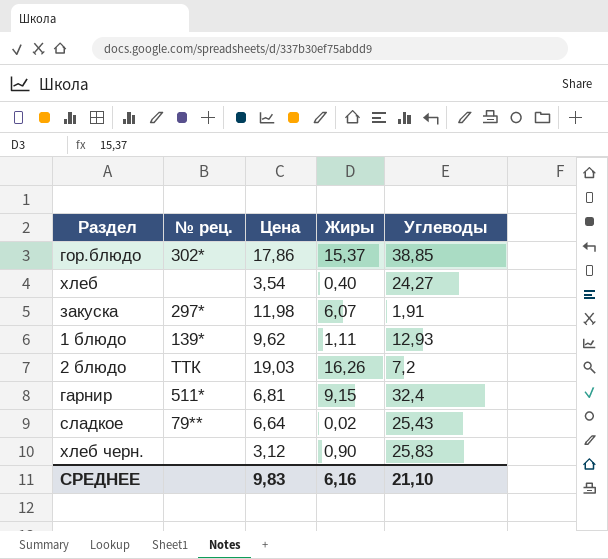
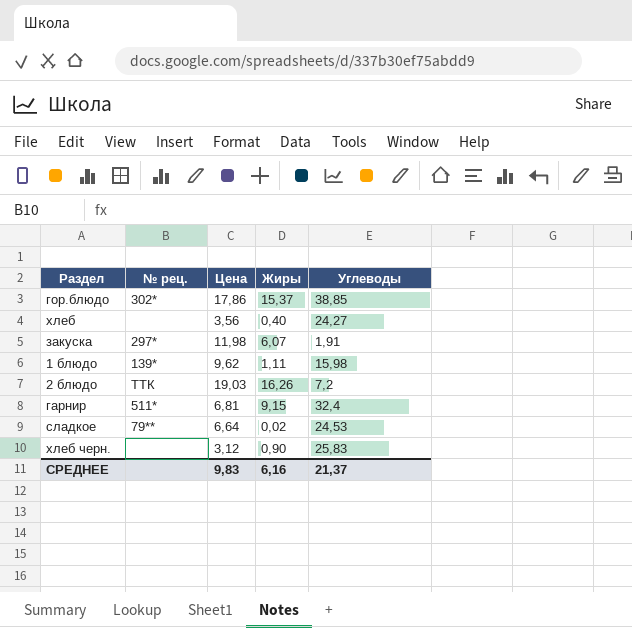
хлеб | Цена: 3,54 -> 3,56
1 блюдо | Углеводы: 12,93 -> 15,98
сладкое | Углеводы: 25,43 -> 24,53
СРЕДНЕЕ | Углеводы: 21,10 -> 21,37

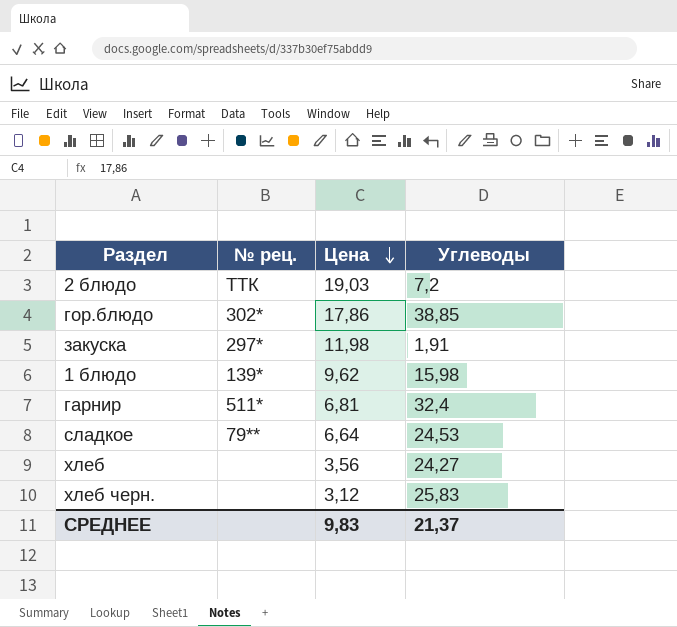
row order: none -> Цена descending
column Жиры | position: 4 -> none

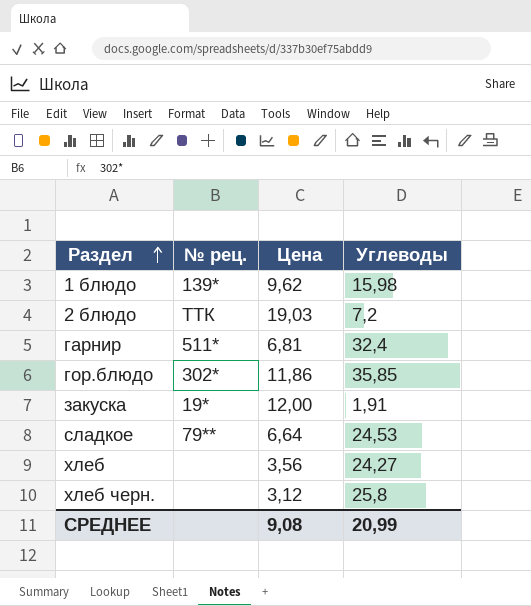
row order: Цена descending -> Раздел ascending
гор.блюдо | Цена: 17,86 -> 11,86
гор.блюдо | Углеводы: 38,85 -> 35,85
закуска | № рец.: 297* -> 19*
закуска | Цена: 11,98 -> 12,00
хлеб черн. | Углеводы: 25,83 -> 25,8
СРЕДНЕЕ | Цена: 9,83 -> 9,08
СРЕДНЕЕ | Углеводы: 21,37 -> 20,99

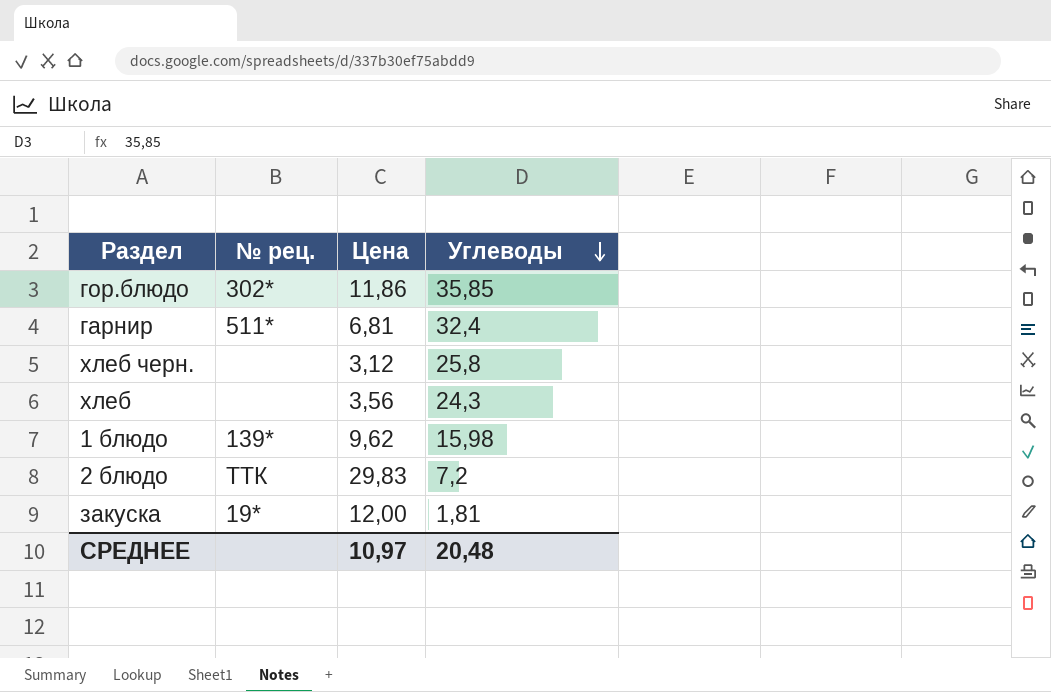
row order: Раздел ascending -> Углеводы descending
row сладкое: 79** | 6,64 | 24,53 -> none
хлеб | Углеводы: 24,27 -> 24,3
2 блюдо | Цена: 19,03 -> 29,83
закуска | Углеводы: 1,91 -> 1,81
СРЕДНЕЕ | Цена: 9,08 -> 10,97
СРЕДНЕЕ | Углеводы: 20,99 -> 20,48

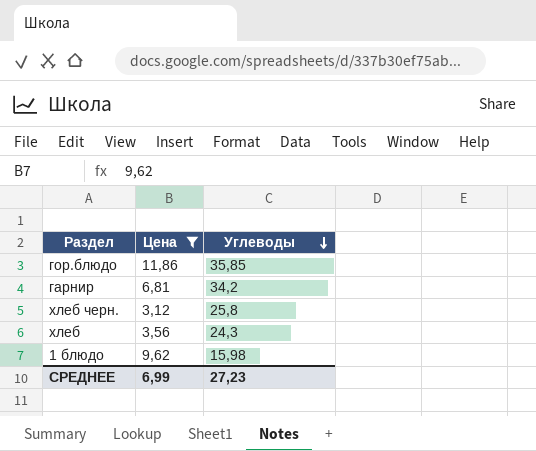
filter: none -> Цена <= 11,86
column № рец. | position: 2 -> none
гарнир | Углеводы: 32,4 -> 34,2
СРЕДНЕЕ | Цена: 10,97 -> 6,99
СРЕДНЕЕ | Углеводы: 20,48 -> 27,23

